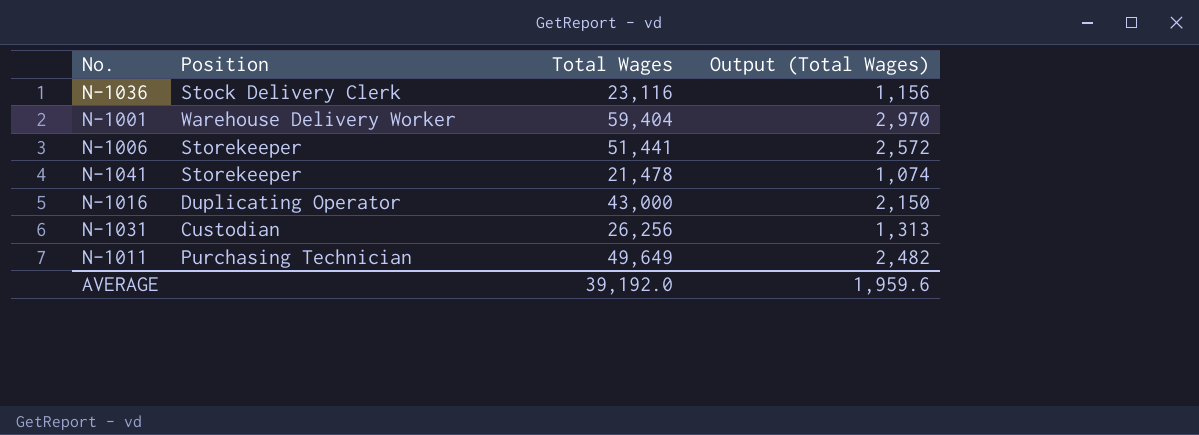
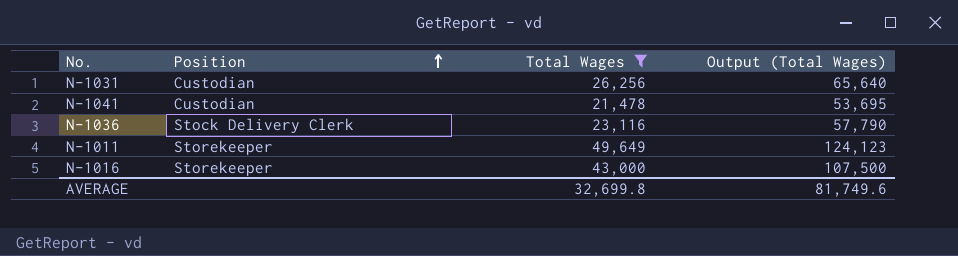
filter: none -> Total Wages <= 49,649
row order: none -> Position ascending
column Output (Total Wages) | formula: [Total Wages] * 0.05 -> [Total Wages] * 2.5
N-1041 | Position: Storekeeper -> Custodian
N-1011 | Position: Purchasing Technician -> Storekeeper
N-1016 | Position: Duplicating Operator -> Storekeeper
AVERAGE | Total Wages: 39,192.0 -> 32,699.8
AVERAGE | Output (Total Wages): 1,959.6 -> 81,749.6

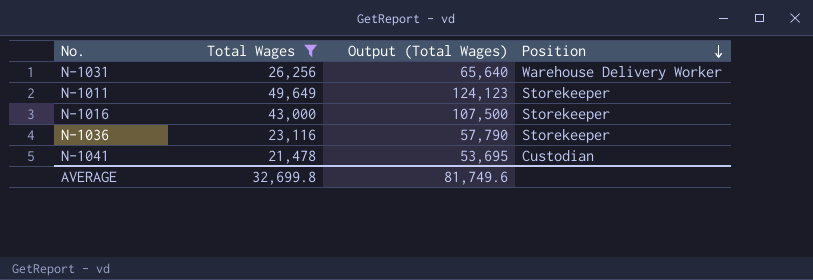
row order: Position ascending -> Position descending
column Position | position: 2 -> 4
N-1031 | Position: Custodian -> Warehouse Delivery Worker
N-1036 | Position: Stock Delivery Clerk -> Storekeeper

